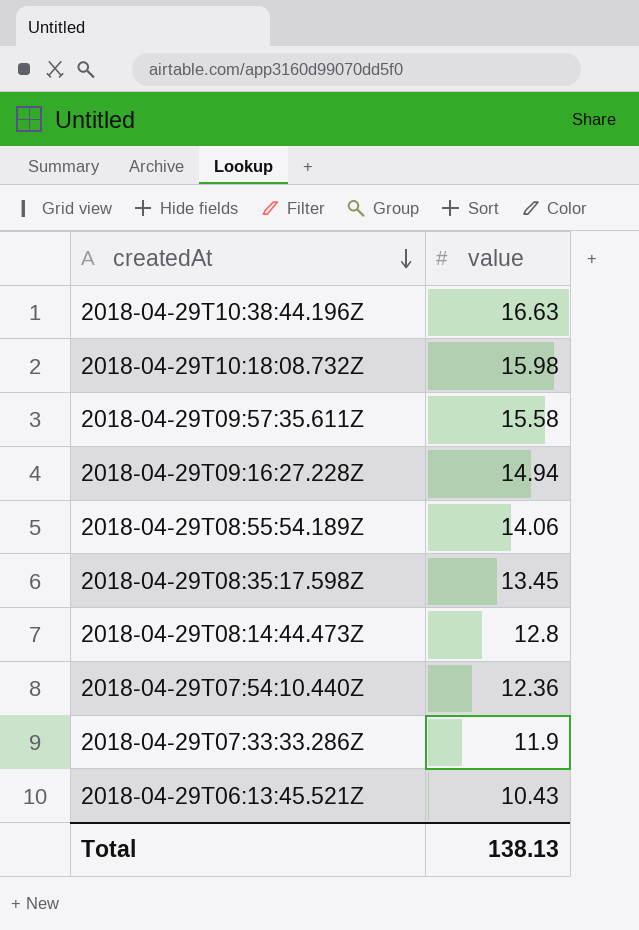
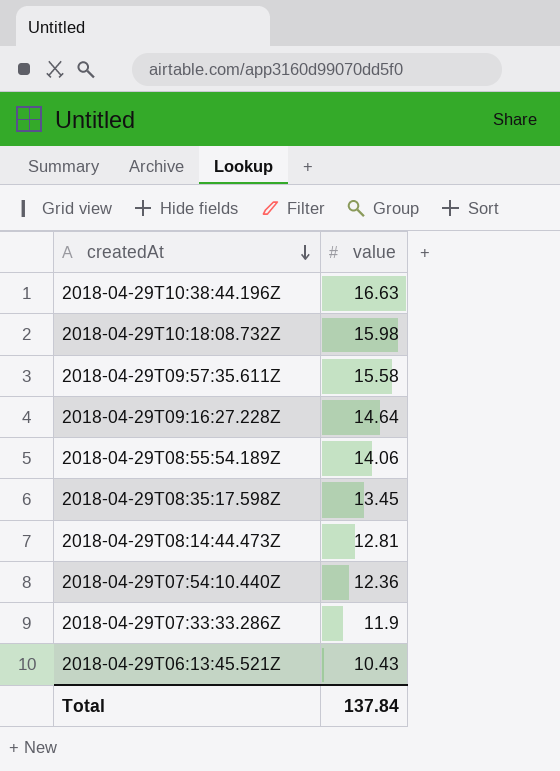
2018-04-29T09:16:27.228Z | value: 14.94 -> 14.64
2018-04-29T08:14:44.473Z | value: 12.8 -> 12.81
Total | value: 138.13 -> 137.84

